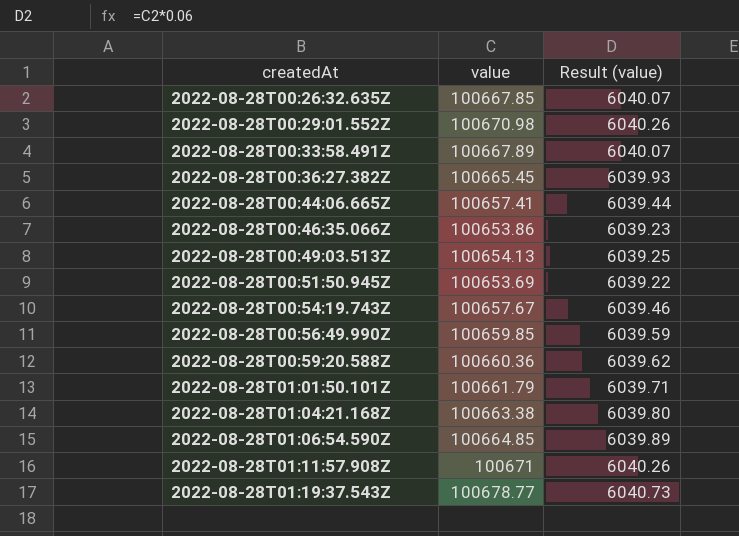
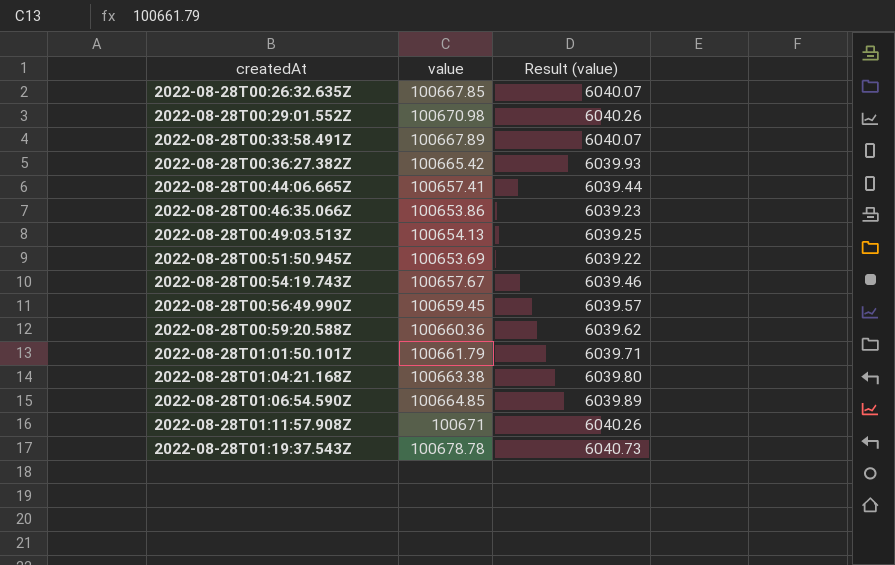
2022-08-28T00:36:27.382Z | value: 100665.45 -> 100665.42
2022-08-28T00:56:49.990Z | value: 100659.85 -> 100659.45
2022-08-28T00:56:49.990Z | Result (value): 6039.59 -> 6039.57
2022-08-28T01:19:37.543Z | value: 100678.77 -> 100678.78

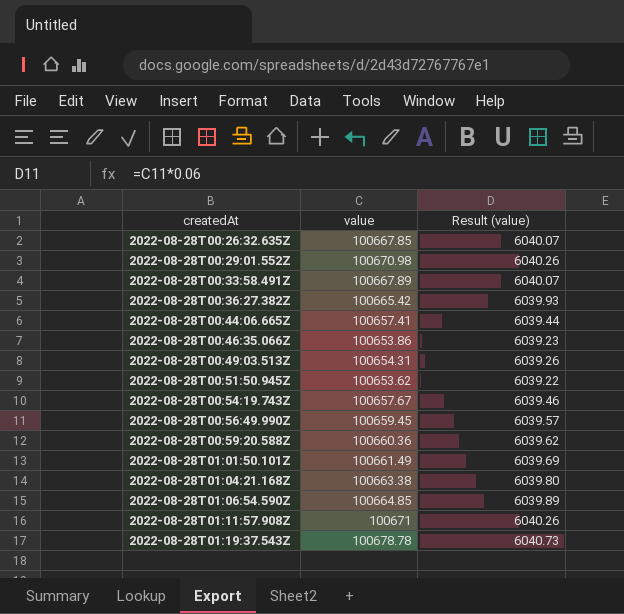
2022-08-28T00:49:03.513Z | value: 100654.13 -> 100654.31
2022-08-28T00:49:03.513Z | Result (value): 6039.25 -> 6039.26
2022-08-28T00:51:50.945Z | value: 100653.69 -> 100653.62
2022-08-28T01:01:50.101Z | value: 100661.79 -> 100661.49
2022-08-28T01:01:50.101Z | Result (value): 6039.71 -> 6039.69

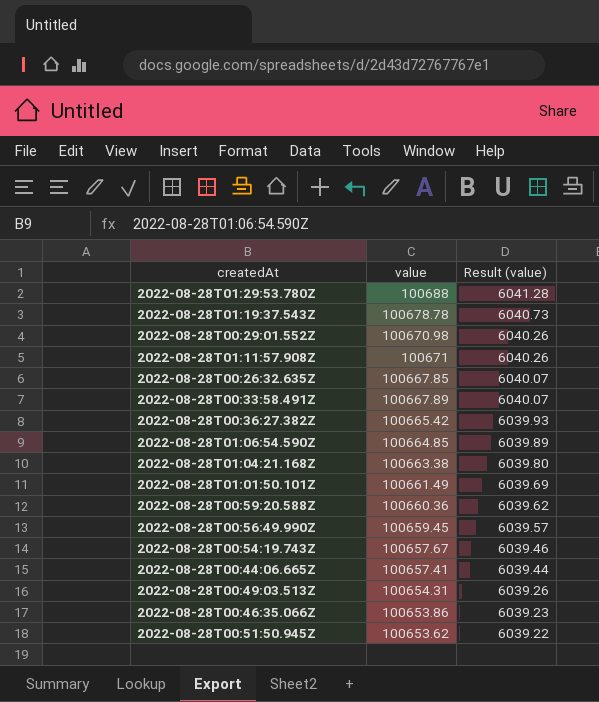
row order: createdAt ascending -> Result (value) descending
row 2022-08-28T01:29:53.780Z: none -> 100688 | 6041.28

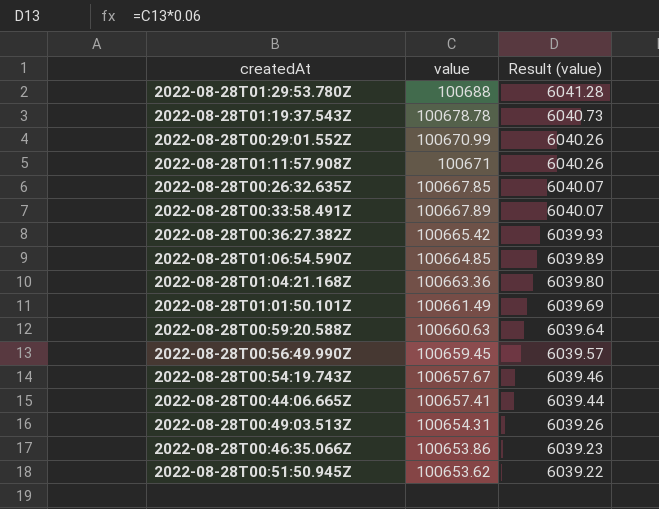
2022-08-28T00:29:01.552Z | value: 100670.98 -> 100670.99
2022-08-28T01:04:21.168Z | value: 100663.38 -> 100663.36
2022-08-28T00:59:20.588Z | value: 100660.36 -> 100660.63
2022-08-28T00:59:20.588Z | Result (value): 6039.62 -> 6039.64

